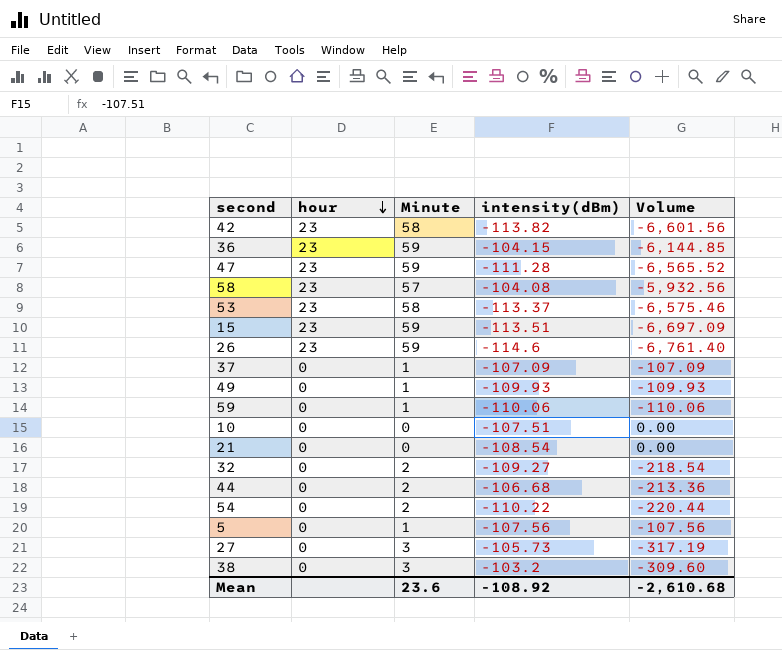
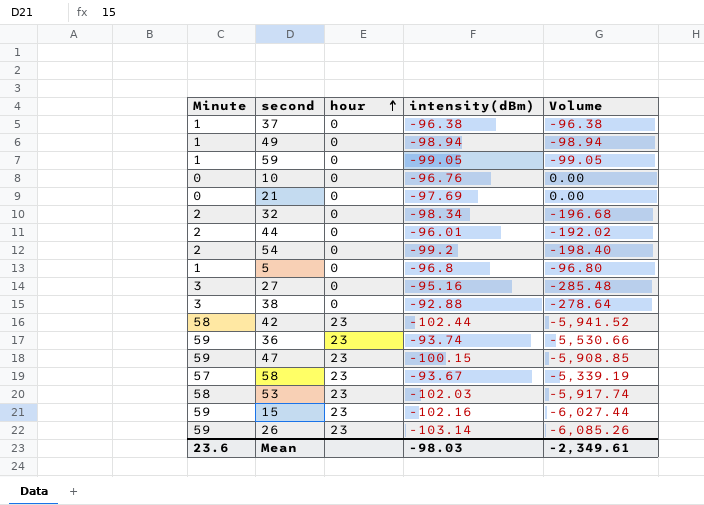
row order: hour descending -> hour ascending
column Minute | position: 3 -> 1
37 | intensity(dBm): -107.09 -> -96.38
37 | Volume: -107.09 -> -96.38
49 | intensity(dBm): -109.93 -> -98.94
49 | Volume: -109.93 -> -98.94
59 | intensity(dBm): -110.06 -> -99.05
59 | Volume: -110.06 -> -99.05
10 | intensity(dBm): -107.51 -> -96.76
21 | intensity(dBm): -108.54 -> -97.69
32 | intensity(dBm): -109.27 -> -98.34
32 | Volume: -218.54 -> -196.68
44 | intensity(dBm): -106.68 -> -96.01
44 | Volume: -213.36 -> -192.02
54 | intensity(dBm): -110.22 -> -99.2
54 | Volume: -220.44 -> -198.40
5 | intensity(dBm): -107.56 -> -96.8
5 | Volume: -107.56 -> -96.80
27 | intensity(dBm): -105.73 -> -95.16
27 | Volume: -317.19 -> -285.48
38 | intensity(dBm): -103.2 -> -92.88
38 | Volume: -309.60 -> -278.64
42 | intensity(dBm): -113.82 -> -102.44
42 | Volume: -6,601.56 -> -5,941.52
36 | intensity(dBm): -104.15 -> -93.74
36 | Volume: -6,144.85 -> -5,530.66
47 | intensity(dBm): -111.28 -> -100.15
47 | Volume: -6,565.52 -> -5,908.85
58 | intensity(dBm): -104.08 -> -93.67
58 | Volume: -5,932.56 -> -5,339.19
53 | intensity(dBm): -113.37 -> -102.03
53 | Volume: -6,575.46 -> -5,917.74
15 | intensity(dBm): -113.51 -> -102.16
15 | Volume: -6,697.09 -> -6,027.44
26 | intensity(dBm): -114.6 -> -103.14
26 | Volume: -6,761.40 -> -6,085.26
Mean | intensity(dBm): -108.92 -> -98.03
Mean | Volume: -2,610.68 -> -2,349.61

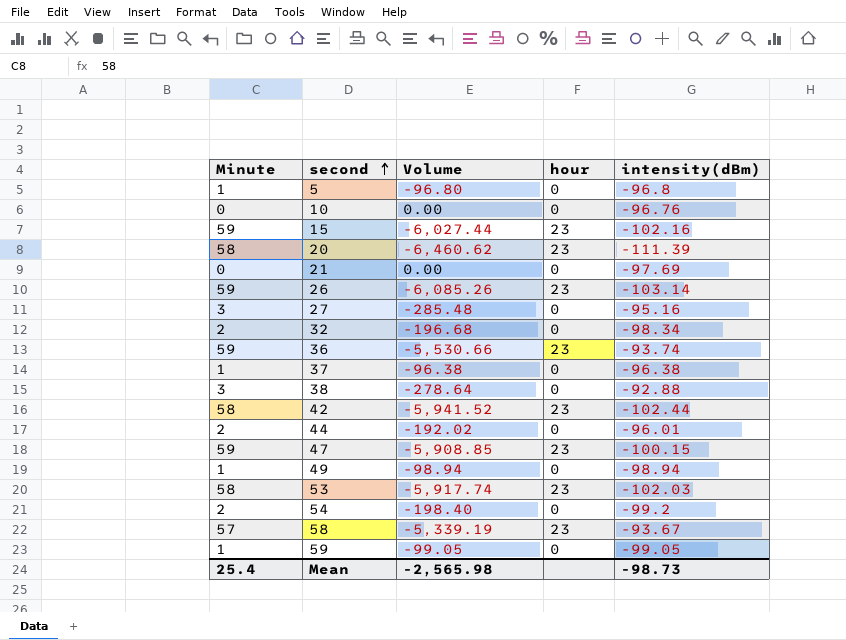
row order: hour ascending -> second ascending
column Volume | position: 5 -> 3
row 20: none -> 58 | -6,460.62 | 23 | -111.39
Mean | Minute: 23.6 -> 25.4
Mean | Volume: -2,349.61 -> -2,565.98
Mean | intensity(dBm): -98.03 -> -98.73

